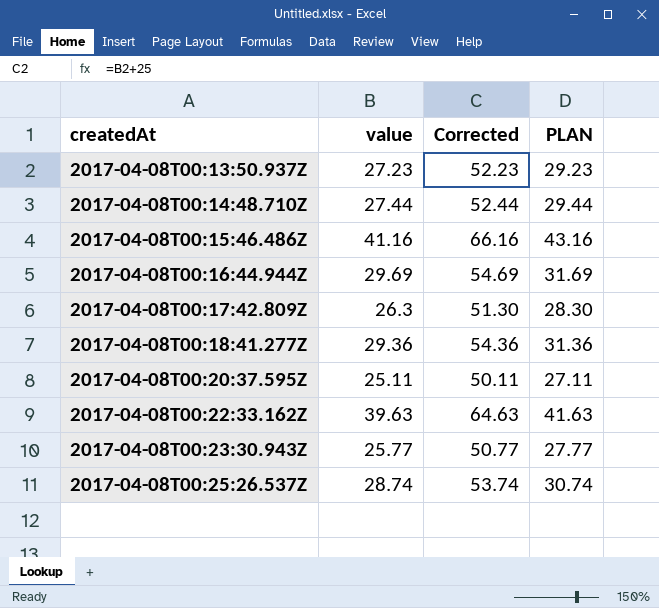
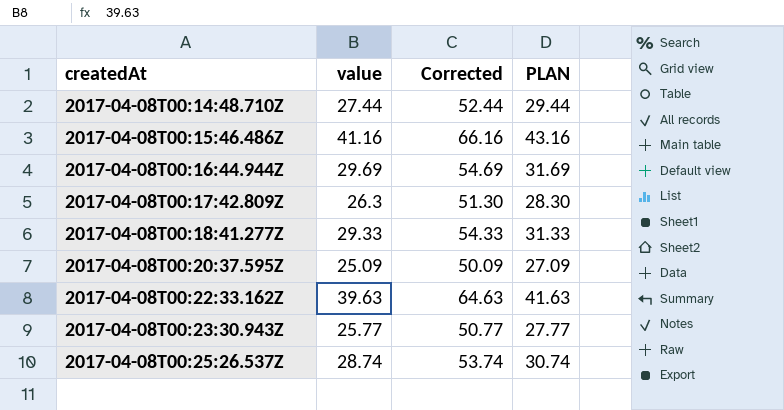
row 2017-04-08T00:13:50.937Z: 27.23 | 52.23 | 29.23 -> none
2017-04-08T00:18:41.277Z | value: 29.36 -> 29.33
2017-04-08T00:18:41.277Z | Corrected: 54.36 -> 54.33
2017-04-08T00:18:41.277Z | PLAN: 31.36 -> 31.33
2017-04-08T00:20:37.595Z | value: 25.11 -> 25.09
2017-04-08T00:20:37.595Z | Corrected: 50.11 -> 50.09
2017-04-08T00:20:37.595Z | PLAN: 27.11 -> 27.09

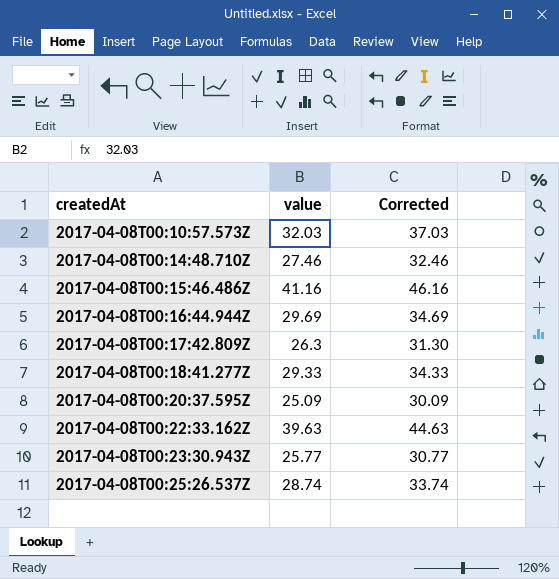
column PLAN | formula: [value] + 2 -> none
column Corrected | formula: [value] + 25 -> [value] + 5
row 2017-04-08T00:10:57.573Z: none -> 32.03 | 37.03
2017-04-08T00:14:48.710Z | value: 27.44 -> 27.46

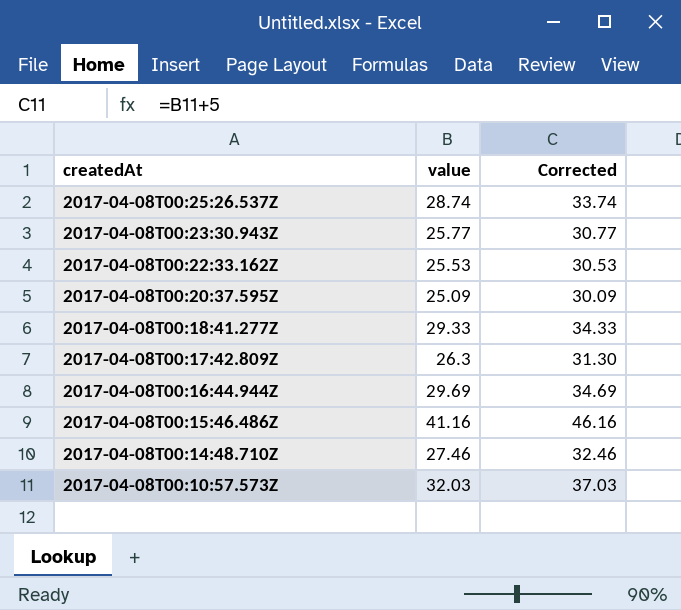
row order: createdAt ascending -> createdAt descending
2017-04-08T00:22:33.162Z | value: 39.63 -> 25.53
2017-04-08T00:22:33.162Z | Corrected: 44.63 -> 30.53

